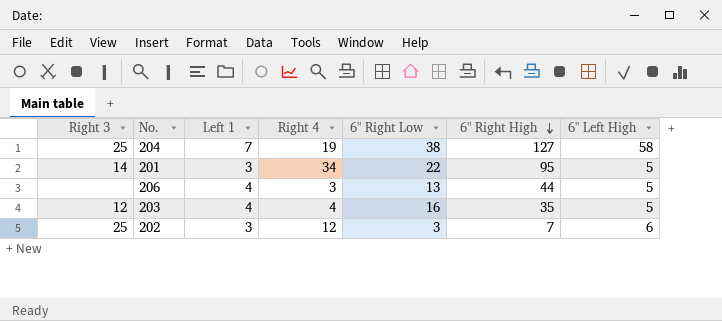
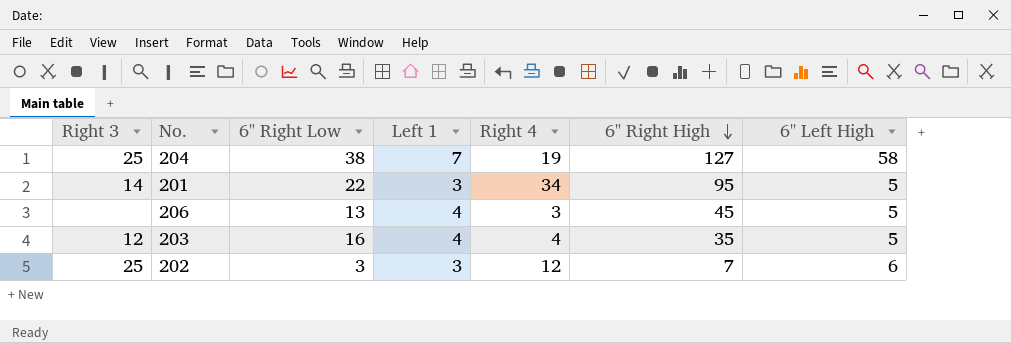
column 6" Right Low | position: 5 -> 3
206 | 6" Right High: 44 -> 45

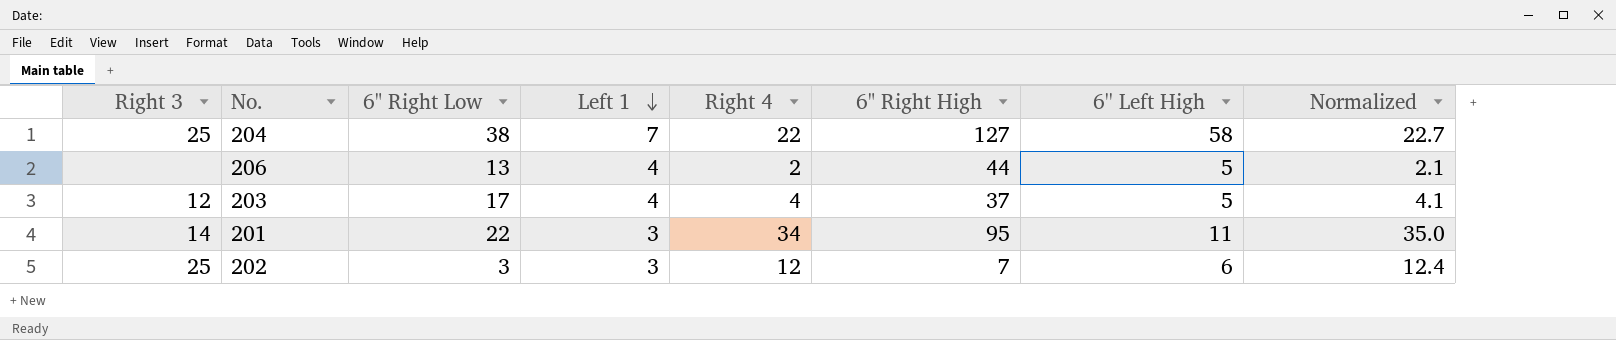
row order: 6" Right High descending -> Left 1 descending
column Normalized | formula: none -> [Right 4] * 1.03
204 | Right 4: 19 -> 22
206 | Right 4: 3 -> 2
206 | 6" Right High: 45 -> 44
203 | 6" Right Low: 16 -> 17
203 | 6" Right High: 35 -> 37
201 | 6'' Left High: 5 -> 11

